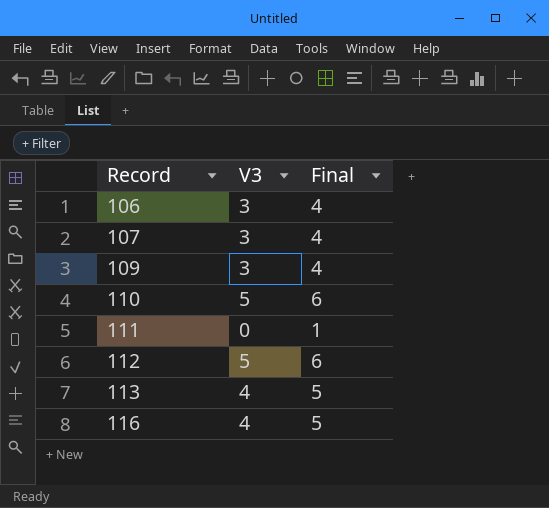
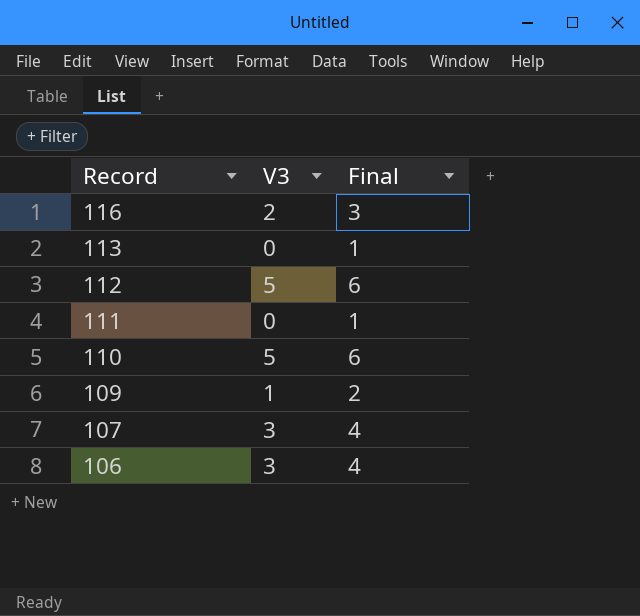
row order: Record ascending -> Record descending
116 | V3: 4 -> 2
116 | Final: 5 -> 3
113 | V3: 4 -> 0
113 | Final: 5 -> 1
109 | V3: 3 -> 1
109 | Final: 4 -> 2

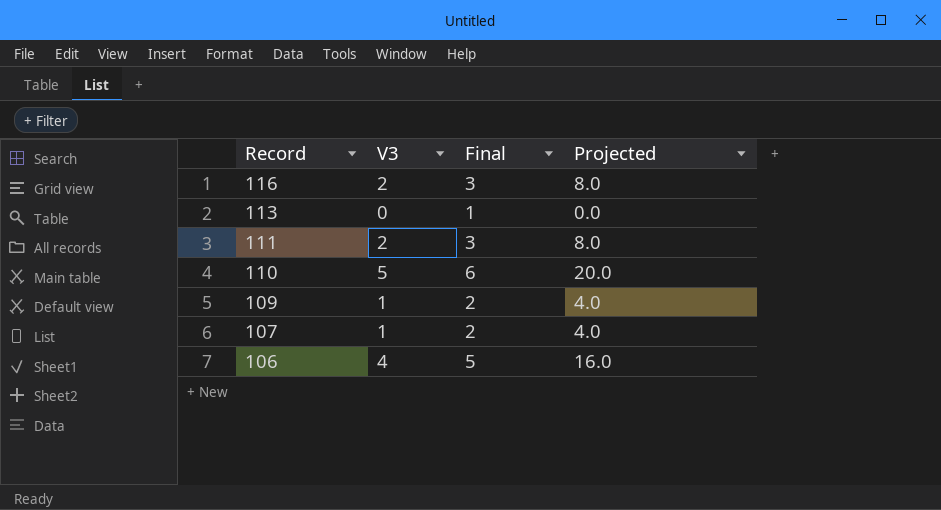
column Projected | formula: none -> [V3] * 4
row 112: 5 | 6 -> none
111 | V3: 0 -> 2
111 | Final: 1 -> 3
107 | V3: 3 -> 1
107 | Final: 4 -> 2
106 | V3: 3 -> 4
106 | Final: 4 -> 5

